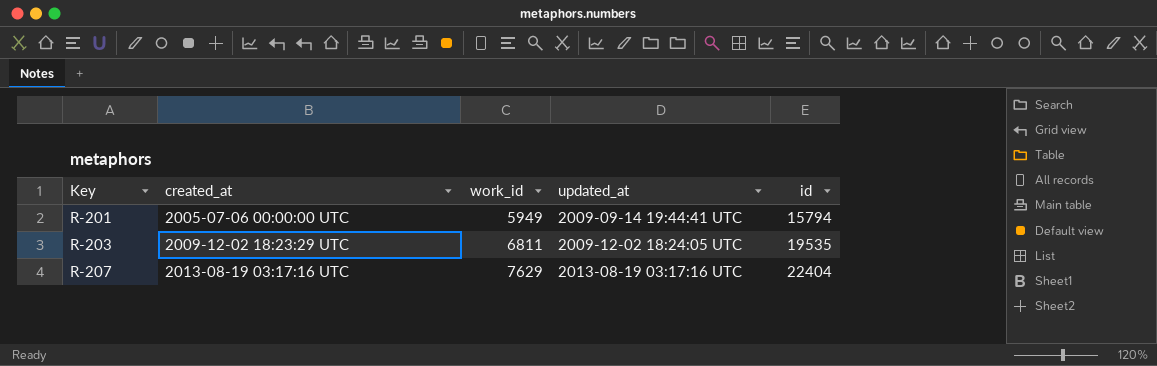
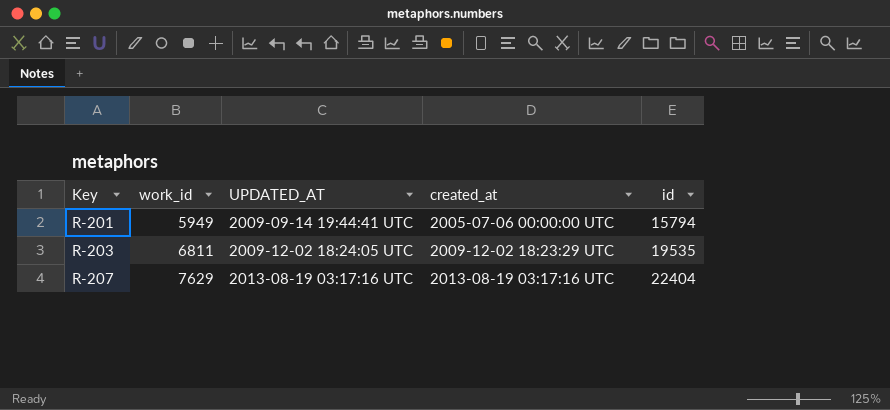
column name: updated_at -> UPDATED_AT
column created_at | position: 2 -> 4

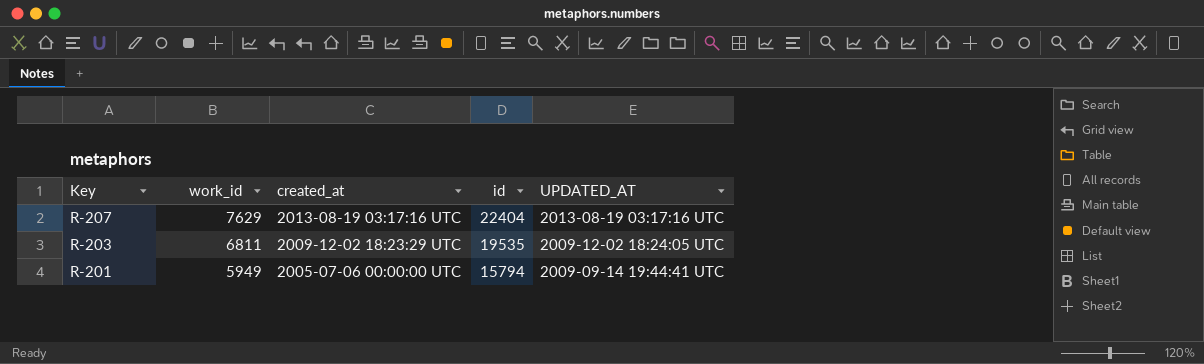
row order: Key ascending -> Key descending
column UPDATED_AT | position: 3 -> 5

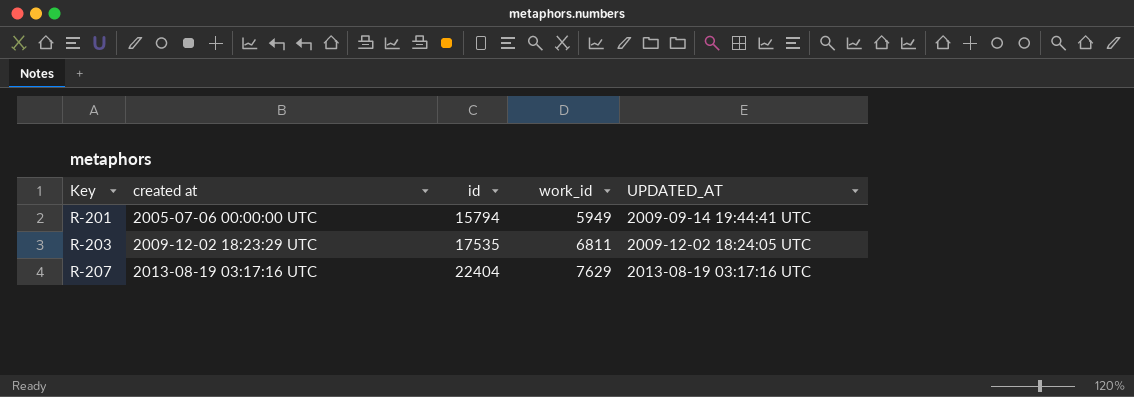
row order: Key descending -> Key ascending
column name: created_at -> created at
column work_id | position: 2 -> 4
R-203 | id: 19535 -> 17535

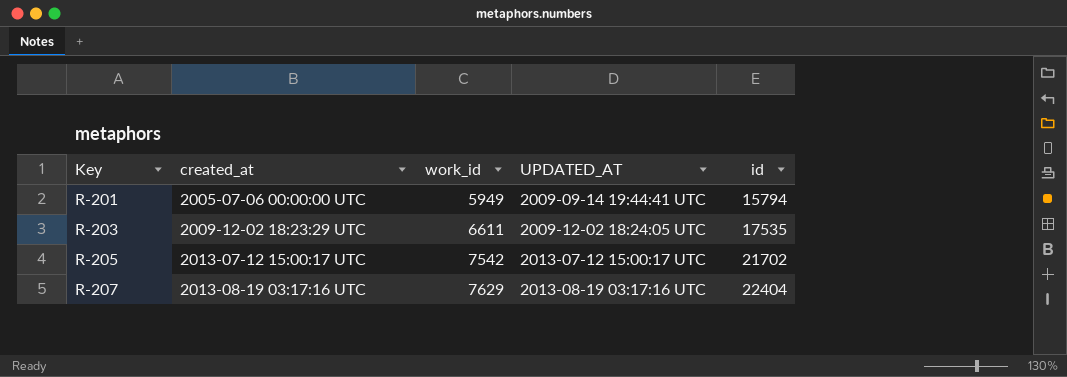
column name: created at -> created_at
column id | position: 3 -> 5
R-203 | work_id: 6811 -> 6611
row R-205: none -> 2013-07-12 15:00:17 UTC | 7542 | 2013-07-12 15:00:17 UTC | 21702

